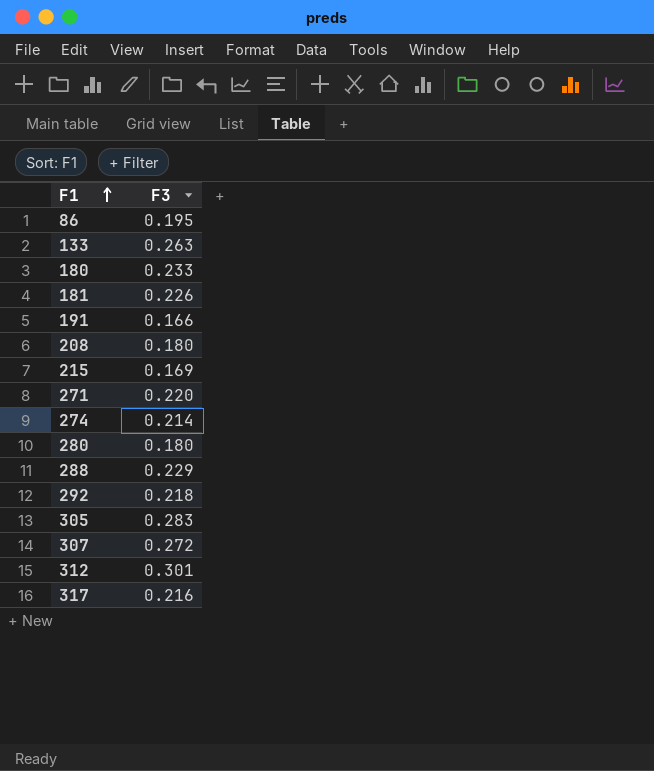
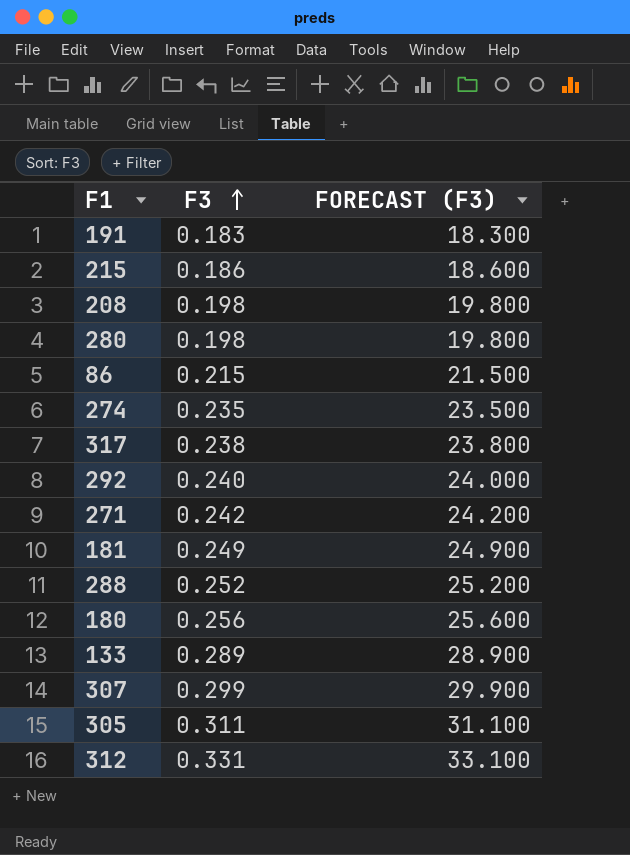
row order: F1 ascending -> F3 ascending
column FORECAST (F3) | formula: none -> [F3] * 100
191 | F3: 0.166 -> 0.183
215 | F3: 0.169 -> 0.186
208 | F3: 0.180 -> 0.198
280 | F3: 0.180 -> 0.198
86 | F3: 0.195 -> 0.215
274 | F3: 0.214 -> 0.235
317 | F3: 0.216 -> 0.238
292 | F3: 0.218 -> 0.240
271 | F3: 0.220 -> 0.242
181 | F3: 0.226 -> 0.249
288 | F3: 0.229 -> 0.252
180 | F3: 0.233 -> 0.256
133 | F3: 0.263 -> 0.289
307 | F3: 0.272 -> 0.299
305 | F3: 0.283 -> 0.311
312 | F3: 0.301 -> 0.331

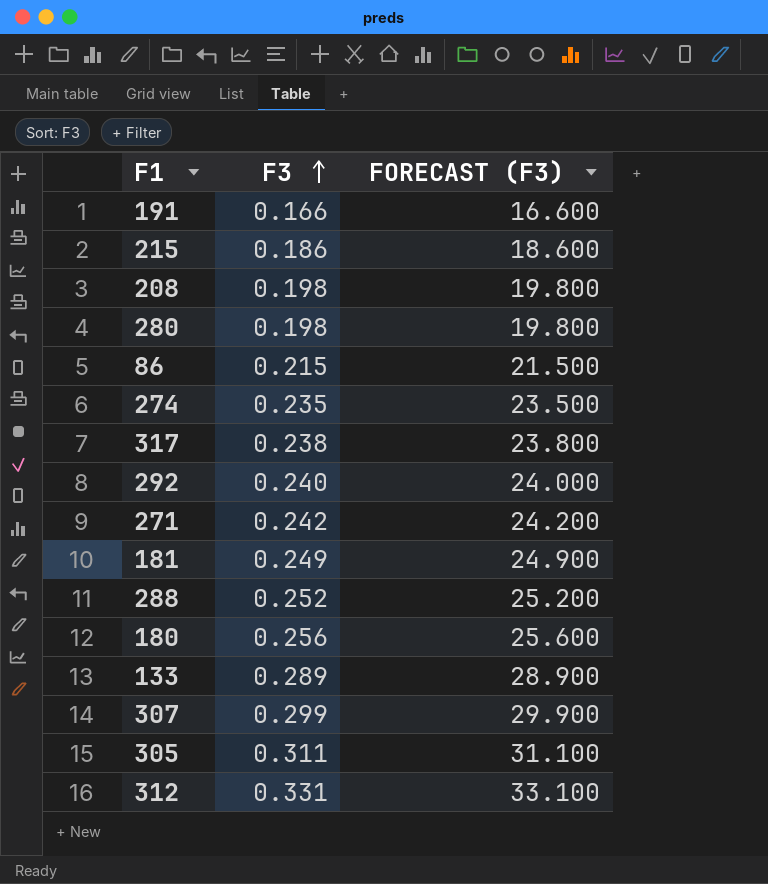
191 | F3: 0.183 -> 0.166
191 | FORECAST (F3): 18.300 -> 16.600

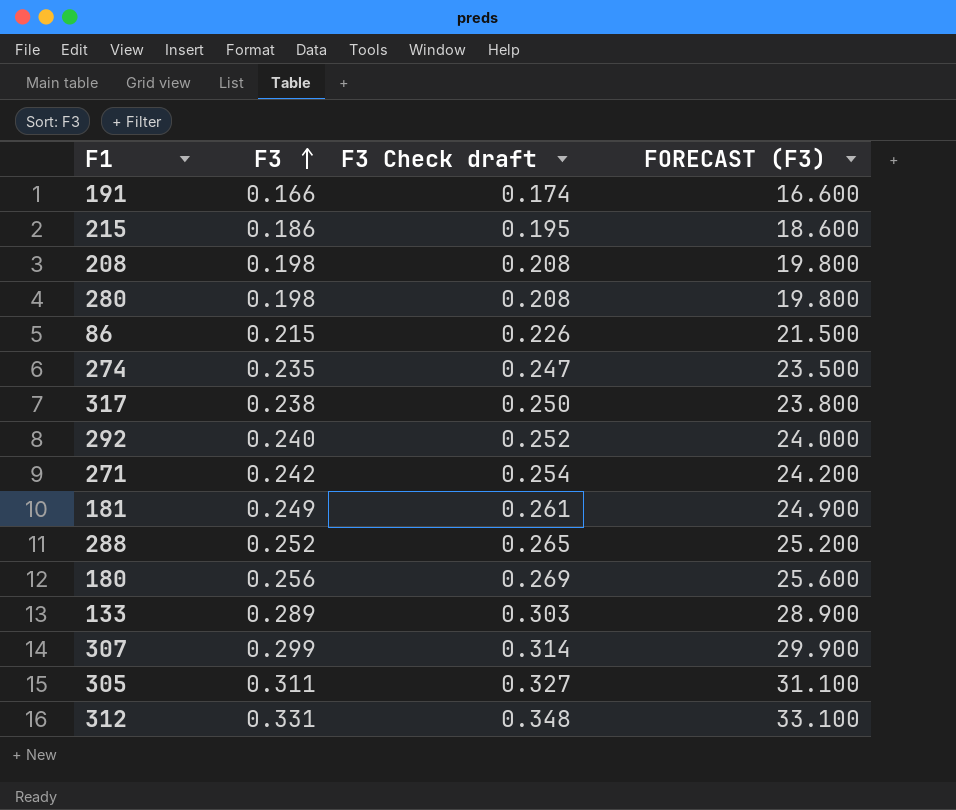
column F3 Check draft | formula: none -> [F3] * 1.05

